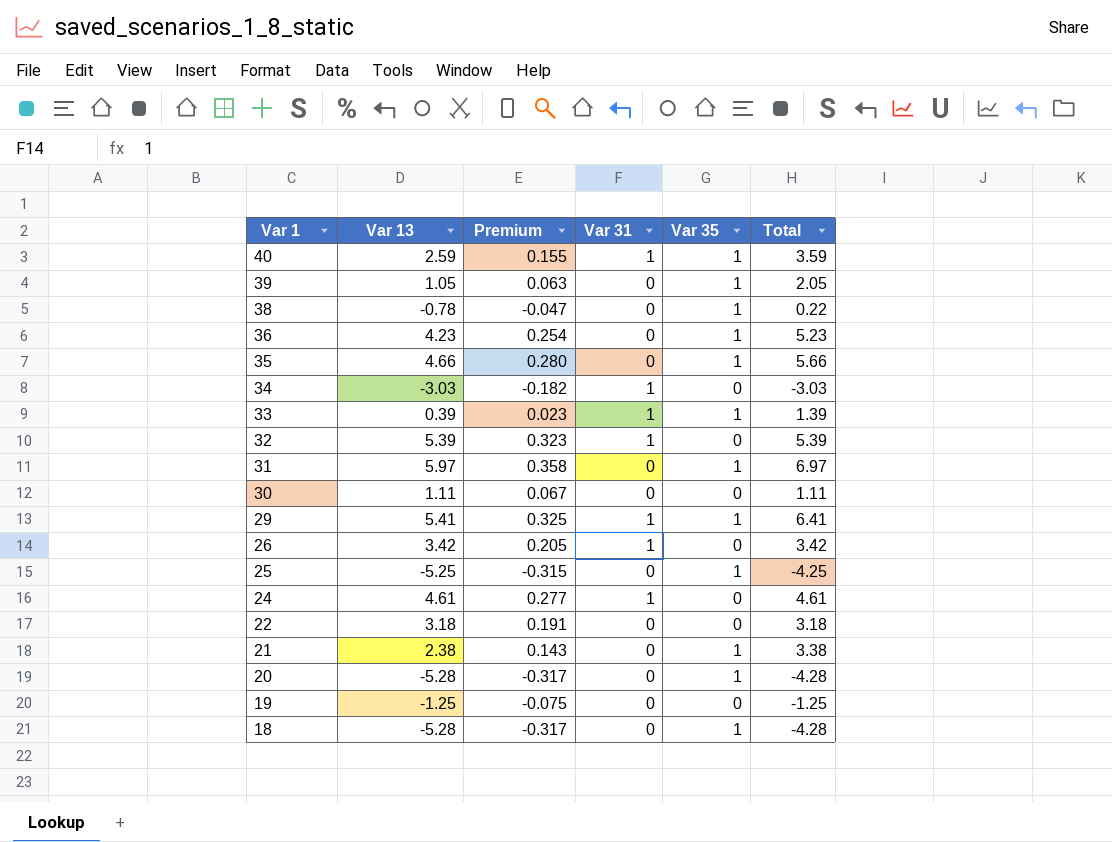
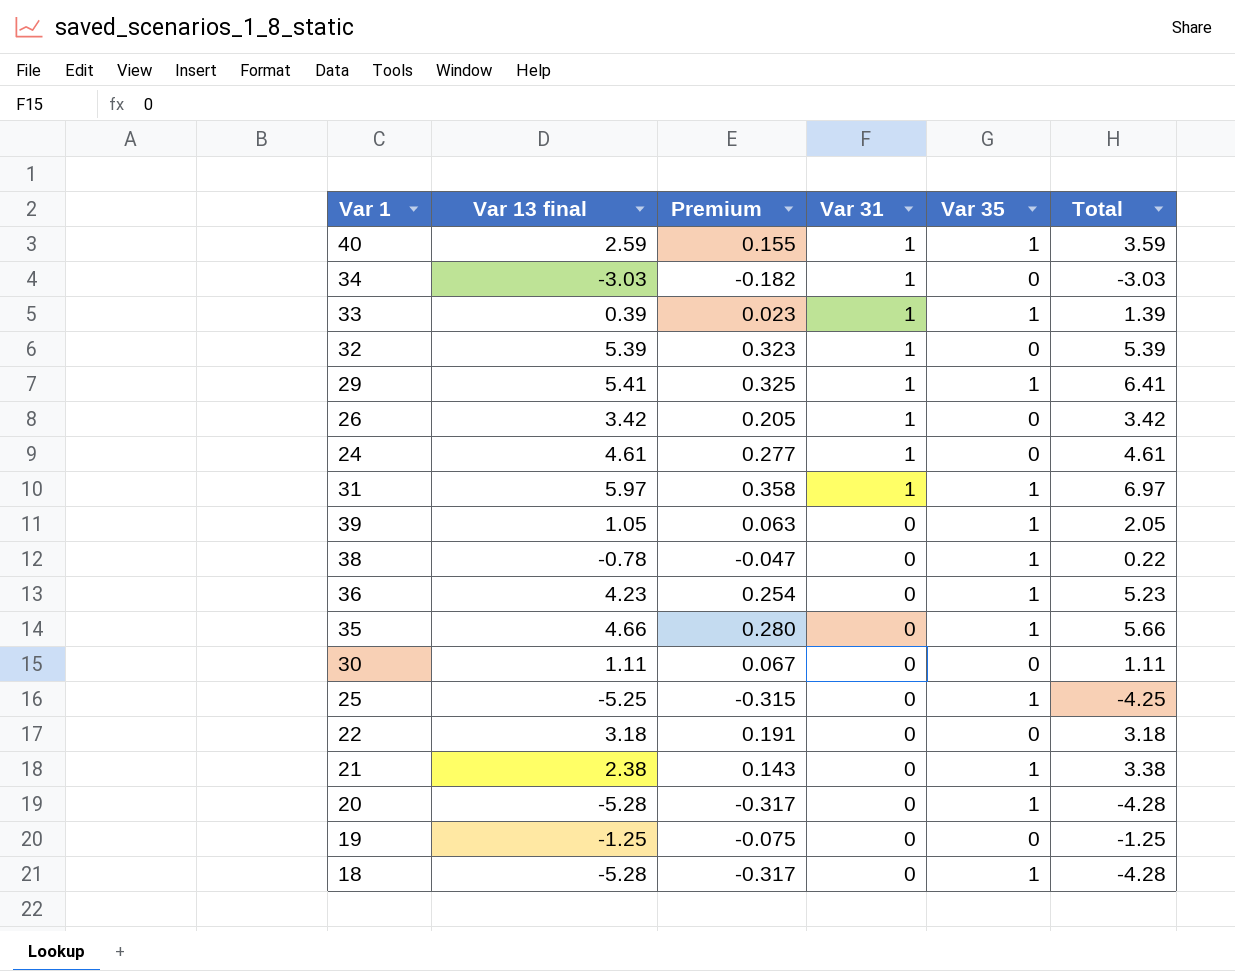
row order: Var 1 descending -> Var 31 descending
column name: Var 13 -> Var 13 final
31 | Var 31: 0 -> 1

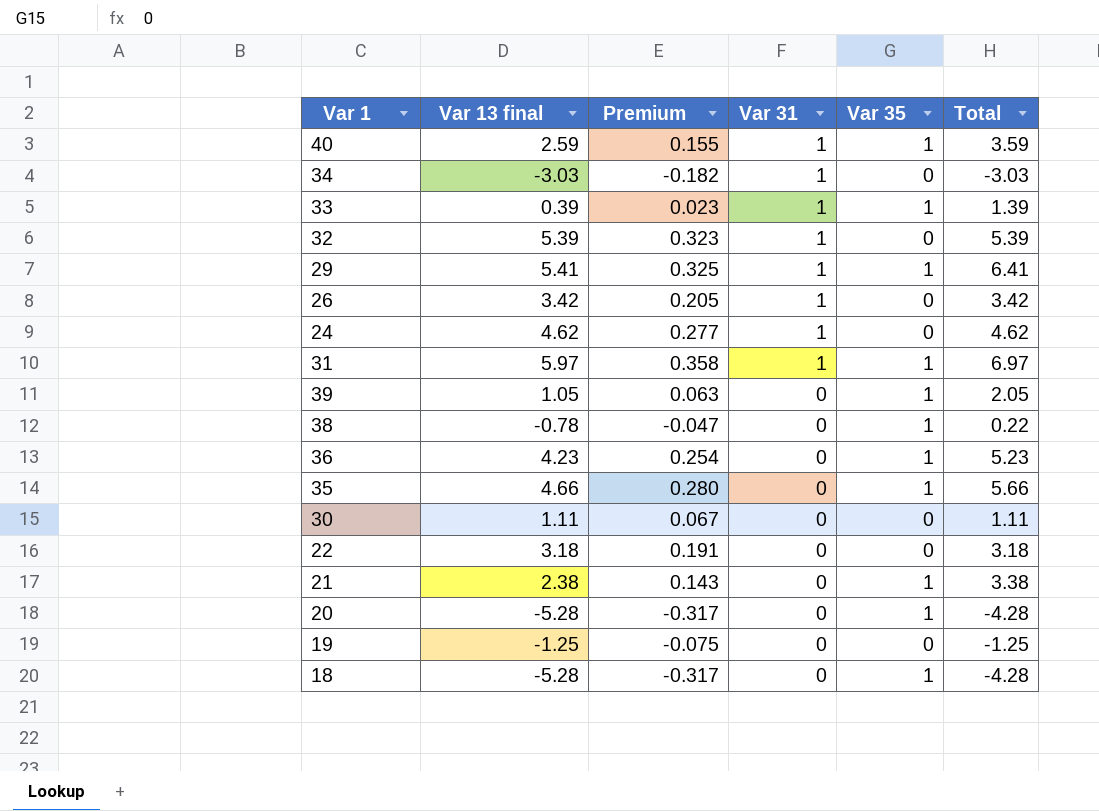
row 25: -5.25 | -0.315 | 0 | 1 | -4.25 -> none
24 | Var 13 final: 4.61 -> 4.62
24 | Total: 4.61 -> 4.62

